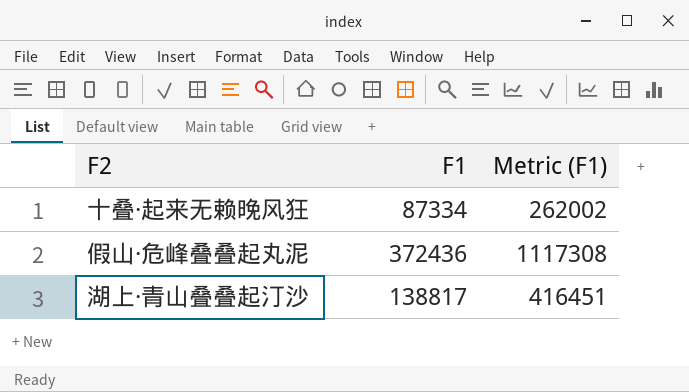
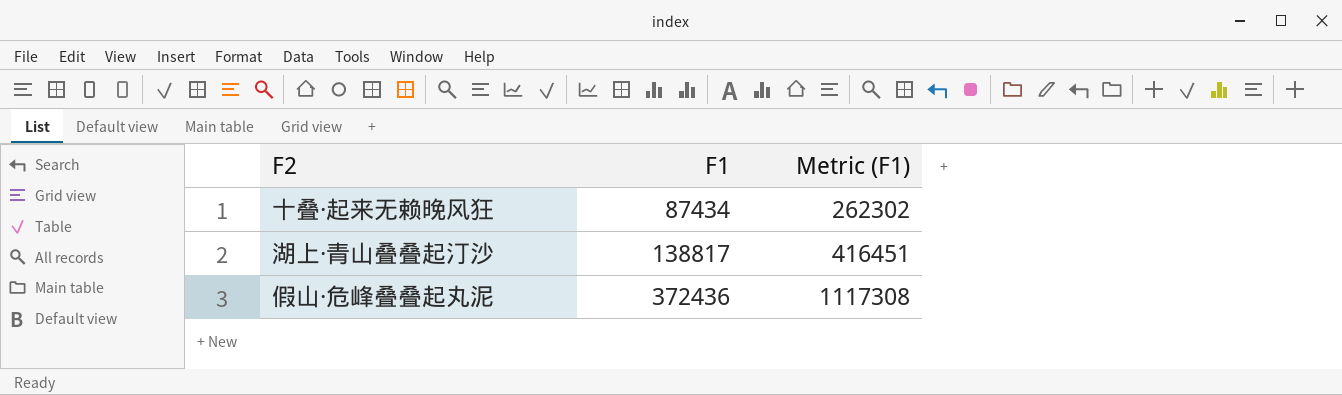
row order: none -> F1 ascending
十叠·起来无赖晚风狂 | F1: 87334 -> 87434
十叠·起来无赖晚风狂 | Metric (F1): 262002 -> 262302

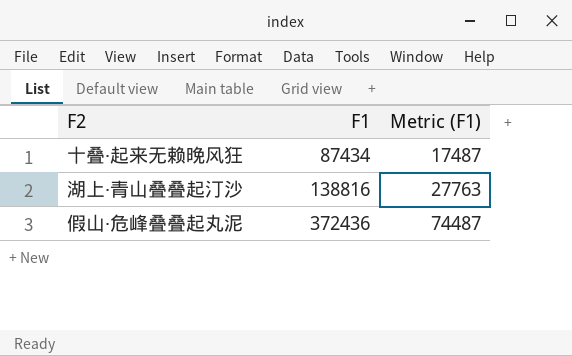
column Metric (F1) | formula: [F1] * 3 -> [F1] * 0.2
湖上·青山叠叠起汀沙 | F1: 138817 -> 138816

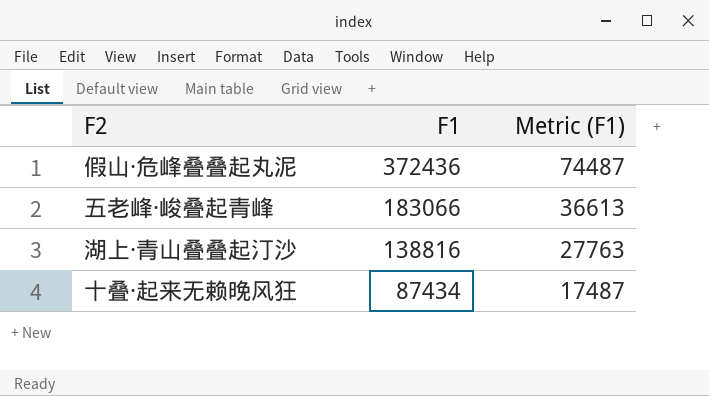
row order: F1 ascending -> F1 descending
row 五老峰·峻叠起青峰: none -> 183066 | 36613

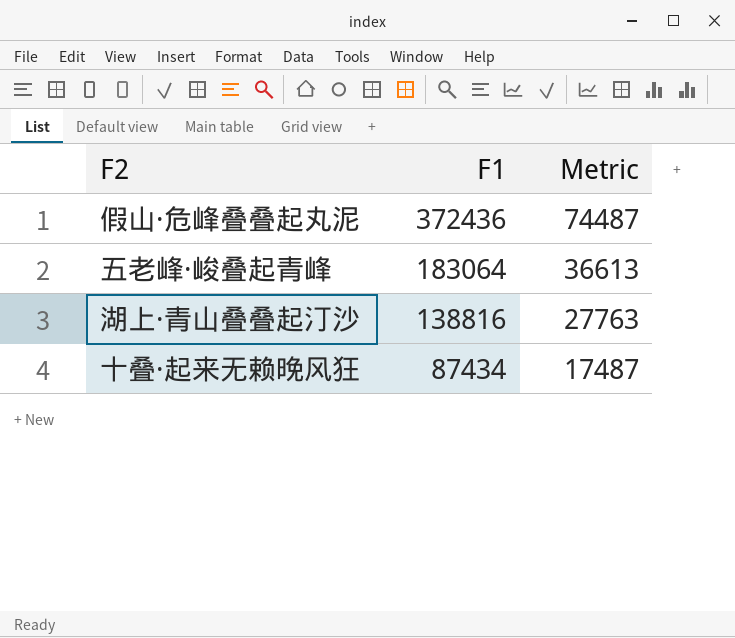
column name: Metric (F1) -> Metric
五老峰·峻叠起青峰 | F1: 183066 -> 183064

